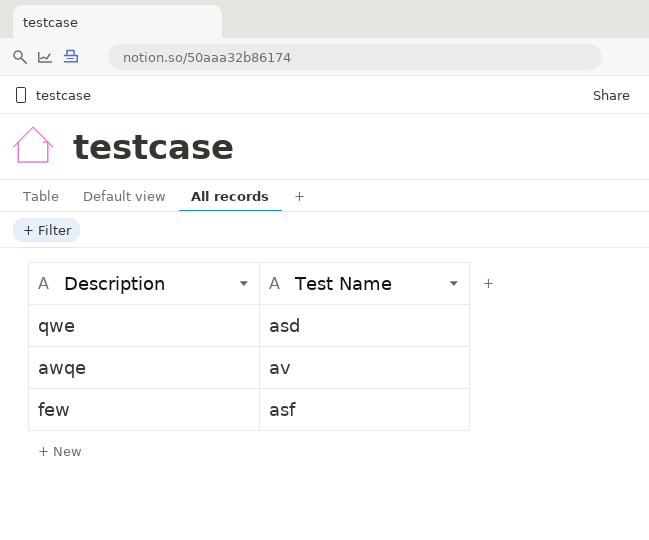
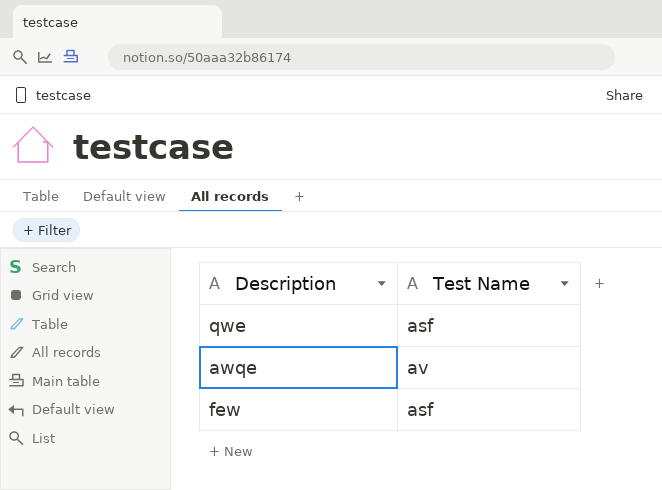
qwe | Test Name: asd -> asf

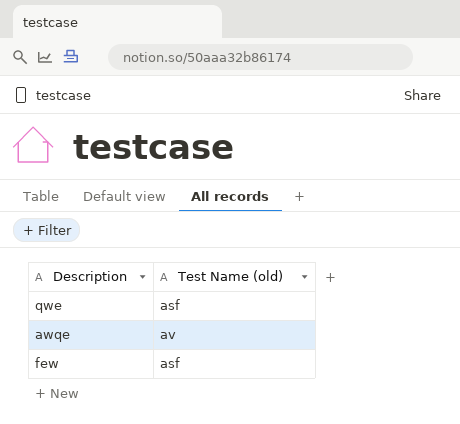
column name: Test Name -> Test Name (old)

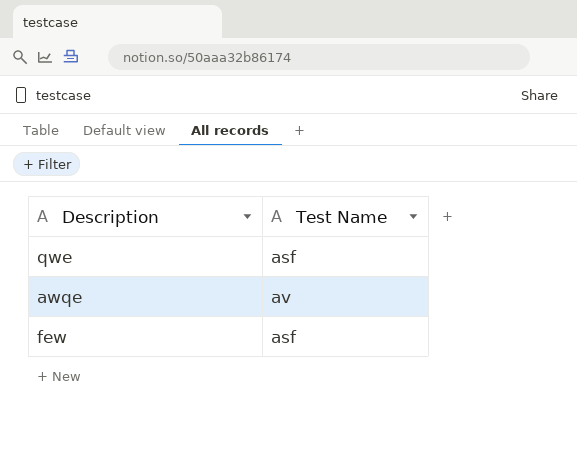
column name: Test Name (old) -> Test Name

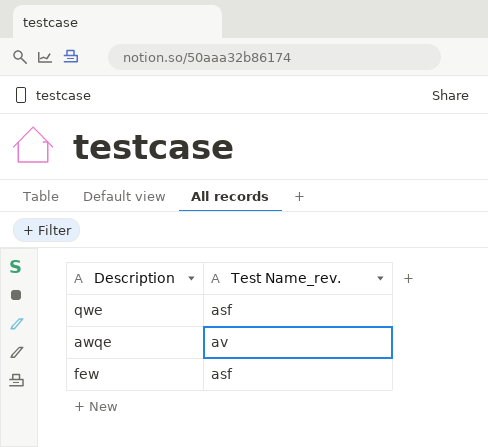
column name: Test Name -> Test Name_rev.

